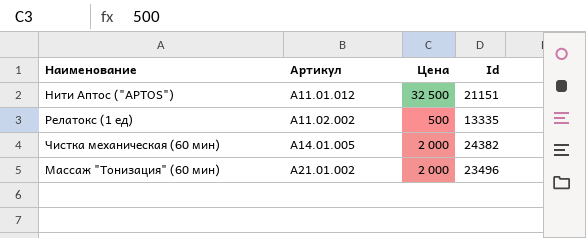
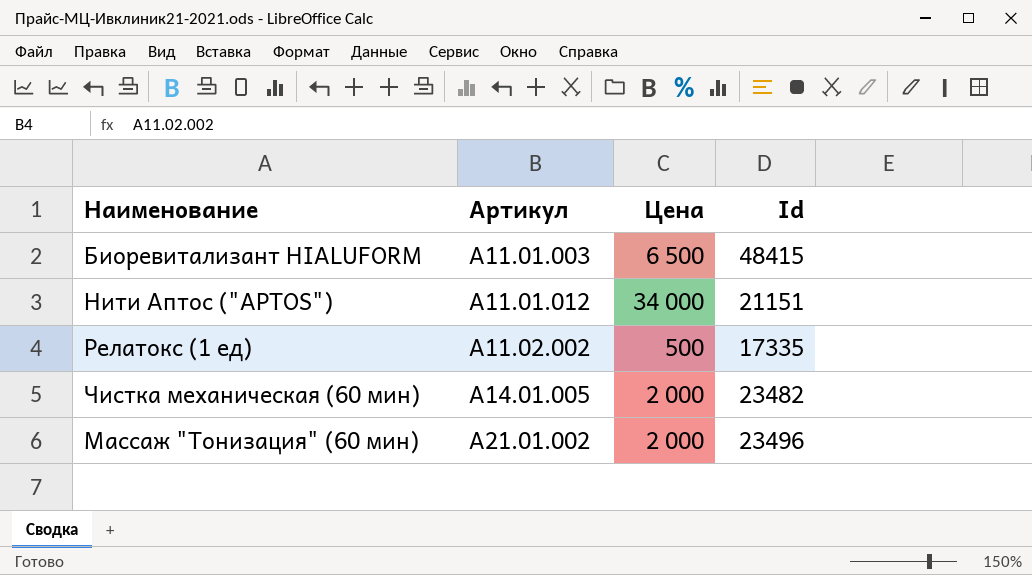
row Биоревитализант HIALUFORM: none -> А11.01.003 | 6 500 | 48415
Нити Аптос ("APTOS") | Цена: 32 500 -> 34 000
Релатокс (1 ед) | Id: 13335 -> 17335
Чистка механическая (60 мин) | Id: 24382 -> 23482

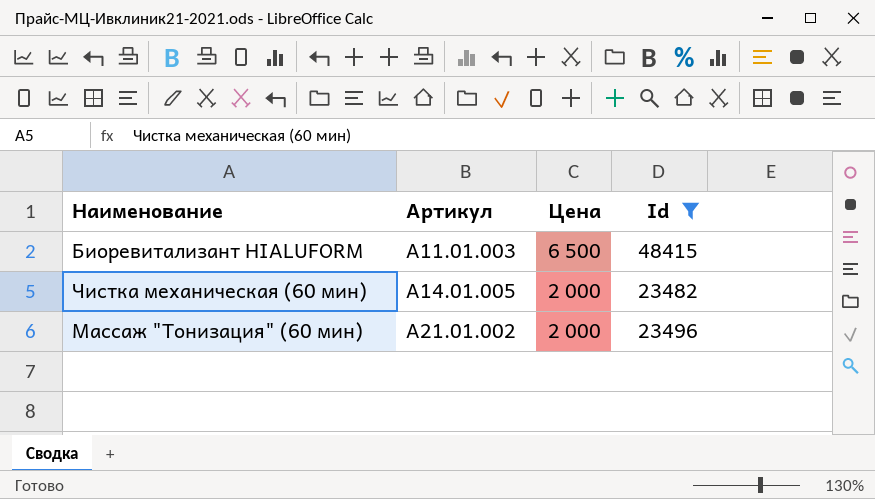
filter: none -> Id >= 23482

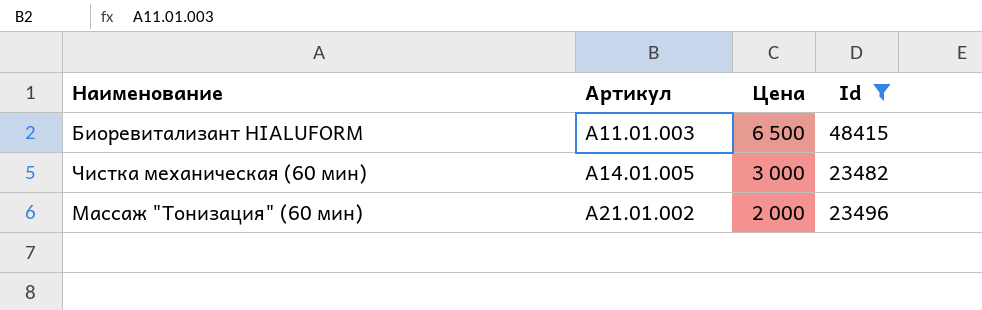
Чистка механическая (60 мин) | Цена: 2 000 -> 3 000

